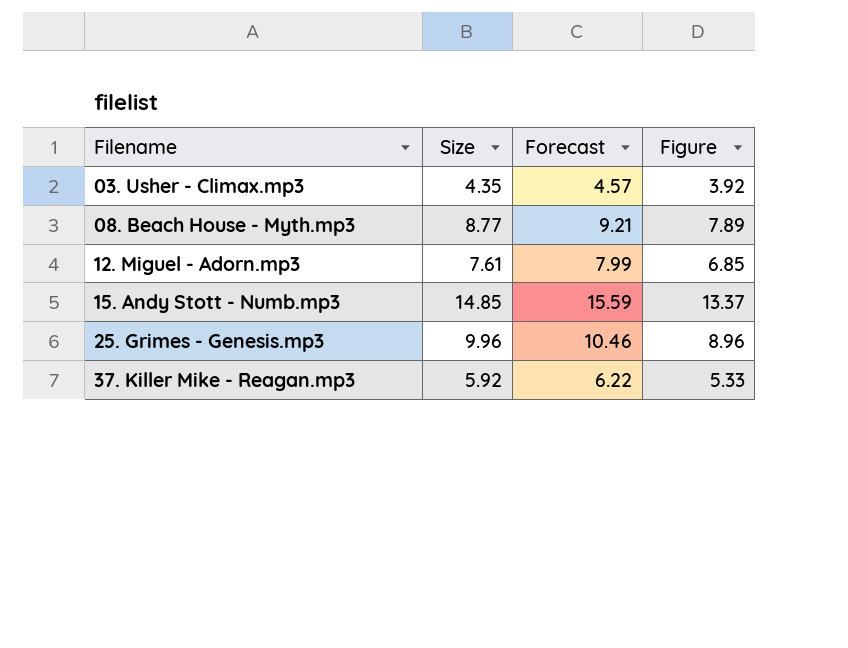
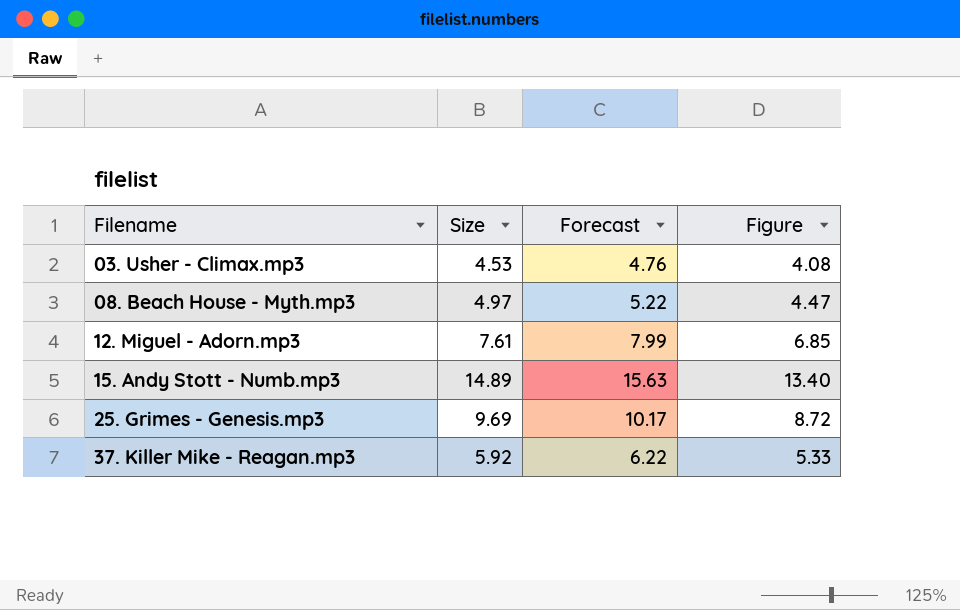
03. Usher - Climax.mp3 | Size: 4.35 -> 4.53
03. Usher - Climax.mp3 | Forecast: 4.57 -> 4.76
03. Usher - Climax.mp3 | Figure: 3.92 -> 4.08
08. Beach House - Myth.mp3 | Size: 8.77 -> 4.97
08. Beach House - Myth.mp3 | Forecast: 9.21 -> 5.22
08. Beach House - Myth.mp3 | Figure: 7.89 -> 4.47
15. Andy Stott - Numb.mp3 | Size: 14.85 -> 14.89
15. Andy Stott - Numb.mp3 | Forecast: 15.59 -> 15.63
15. Andy Stott - Numb.mp3 | Figure: 13.37 -> 13.40
25. Grimes - Genesis.mp3 | Size: 9.96 -> 9.69
25. Grimes - Genesis.mp3 | Forecast: 10.46 -> 10.17
25. Grimes - Genesis.mp3 | Figure: 8.96 -> 8.72

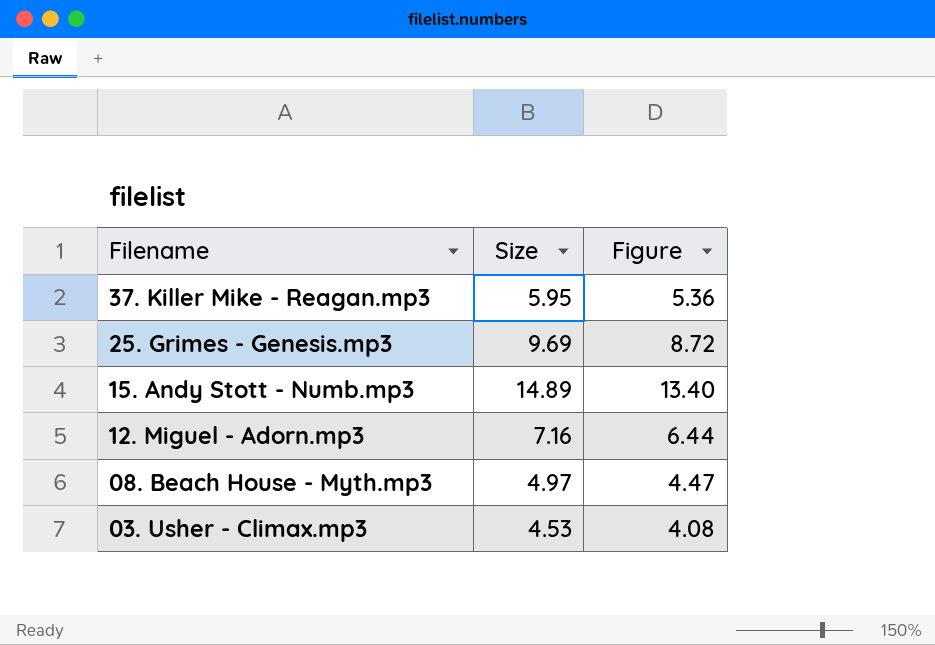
row order: Filename ascending -> Filename descending
column Forecast | formula: [Size] * 1.05 -> none
37. Killer Mike - Reagan.mp3 | Size: 5.92 -> 5.95
37. Killer Mike - Reagan.mp3 | Figure: 5.33 -> 5.36
12. Miguel - Adorn.mp3 | Size: 7.61 -> 7.16
12. Miguel - Adorn.mp3 | Figure: 6.85 -> 6.44

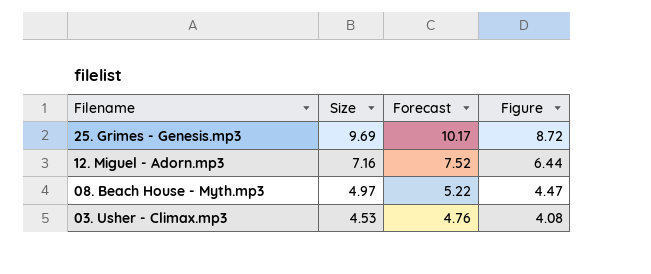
column Forecast | formula: none -> [Size] * 1.05
row 37. Killer Mike - Reagan.mp3: 5.95 | 5.36 -> none
row 15. Andy Stott - Numb.mp3: 14.89 | 13.40 -> none

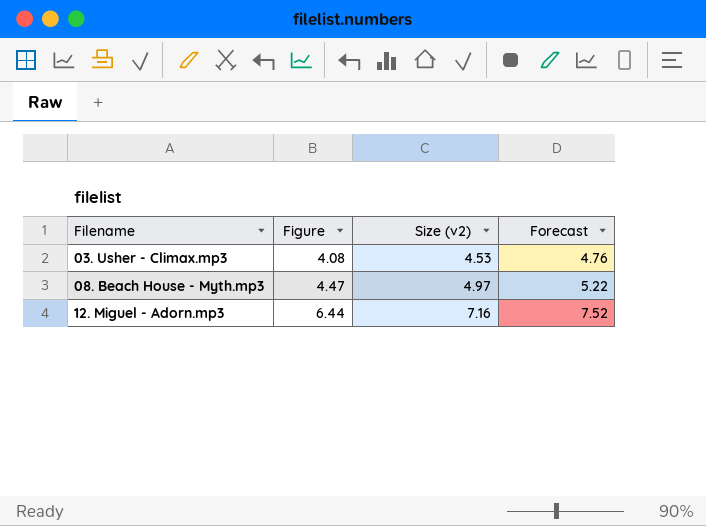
row order: Filename descending -> Filename ascending
column Figure | position: 4 -> 2
column name: Size -> Size (v2)
row 25. Grimes - Genesis.mp3: 9.69 | 10.17 | 8.72 -> none

